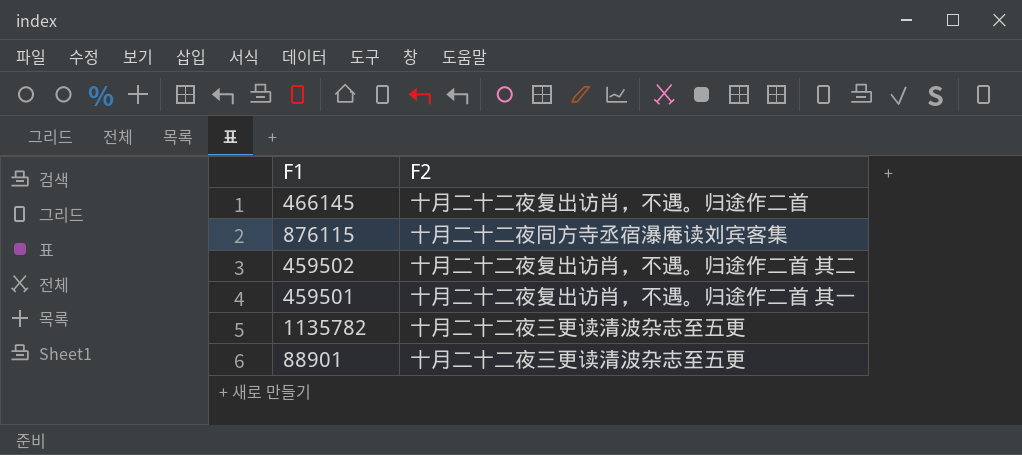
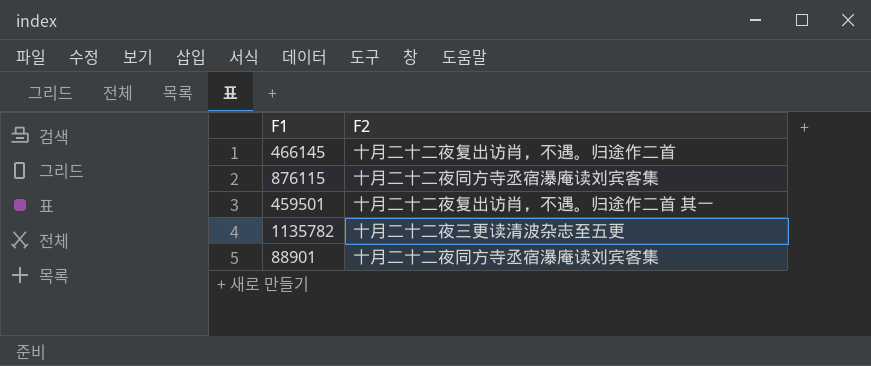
row 459502: 十月二十二夜复出访肖，不遇。归途作二首 其二 -> none
88901 | F2: 十月二十二夜三更读清波杂志至五更 -> 十月二十二夜同方寺丞宿瀑庵读刘宾客集

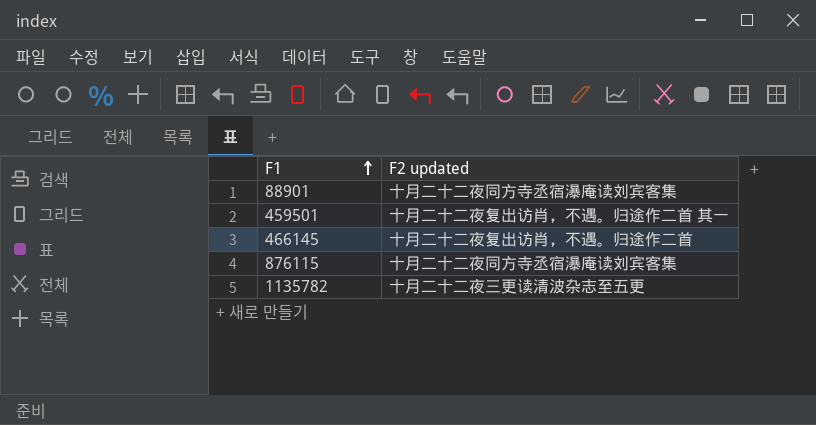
row order: none -> F1 ascending
column name: F2 -> F2 updated

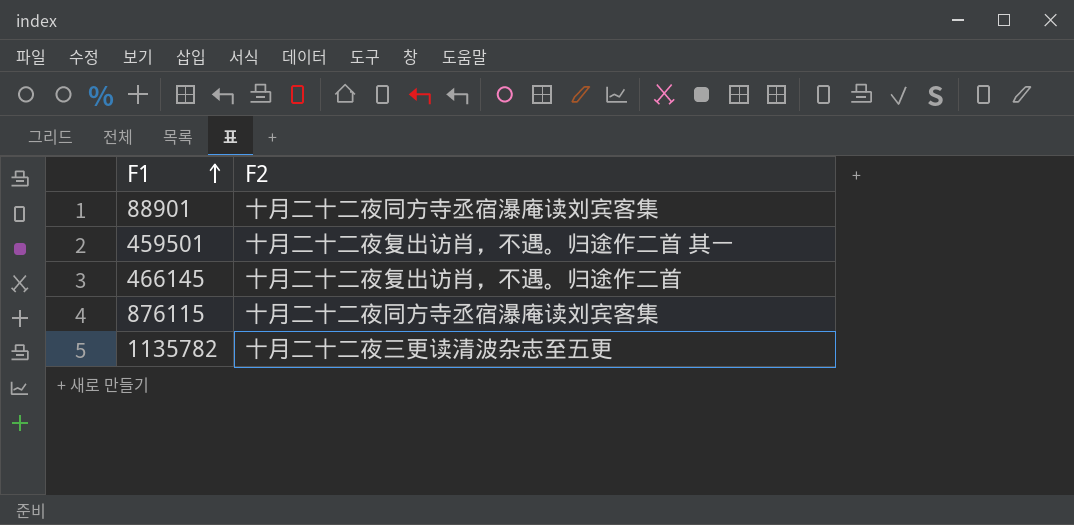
column name: F2 updated -> F2

